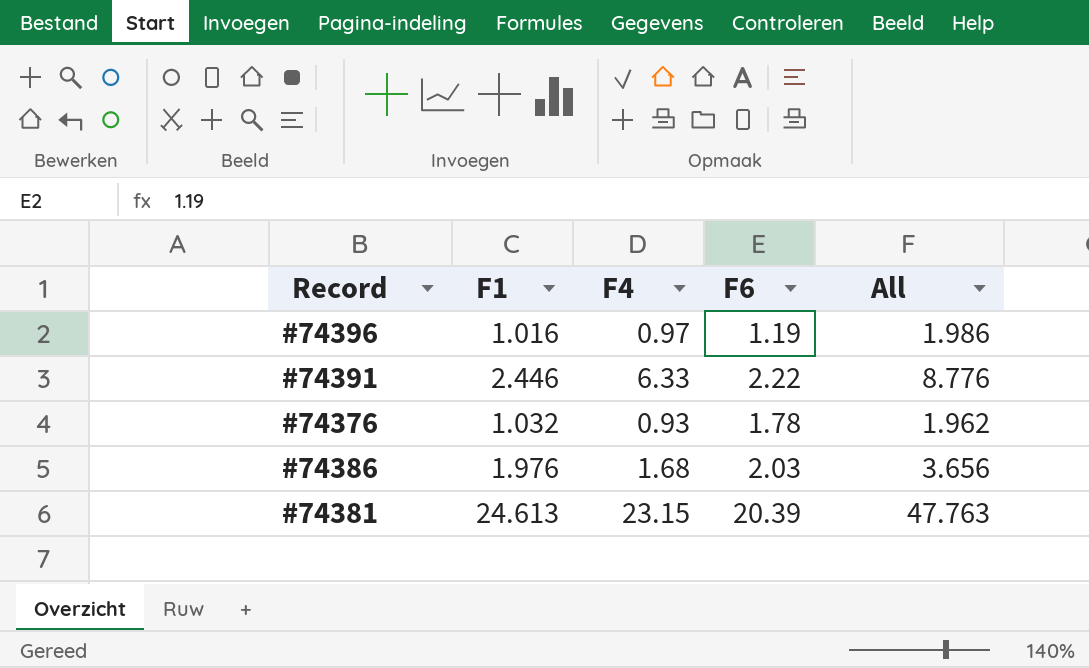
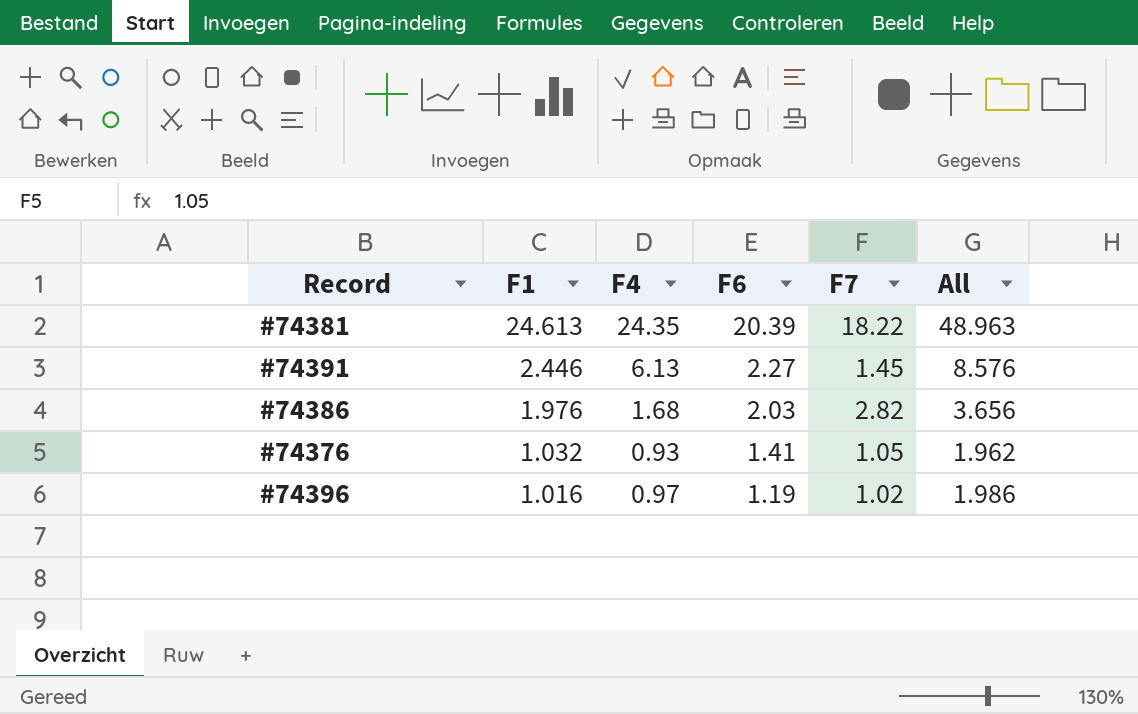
row order: none -> F1 descending
column F7 | position: none -> 5
#74381 | F4: 23.15 -> 24.35
#74381 | All: 47.763 -> 48.963
#74391 | F4: 6.33 -> 6.13
#74391 | F6: 2.22 -> 2.27
#74391 | All: 8.776 -> 8.576
#74376 | F6: 1.78 -> 1.41

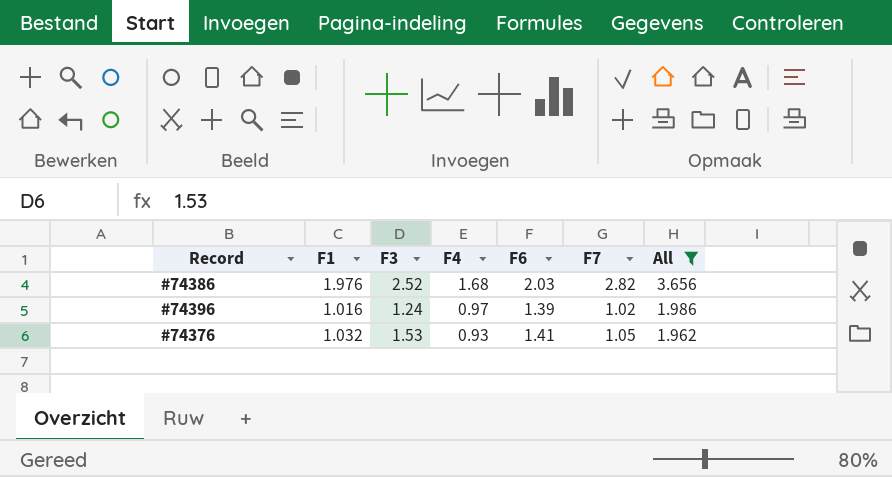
filter: none -> All <= 3.656
row order: F1 descending -> F4 descending
column F3 | position: none -> 3
#74396 | F6: 1.19 -> 1.39

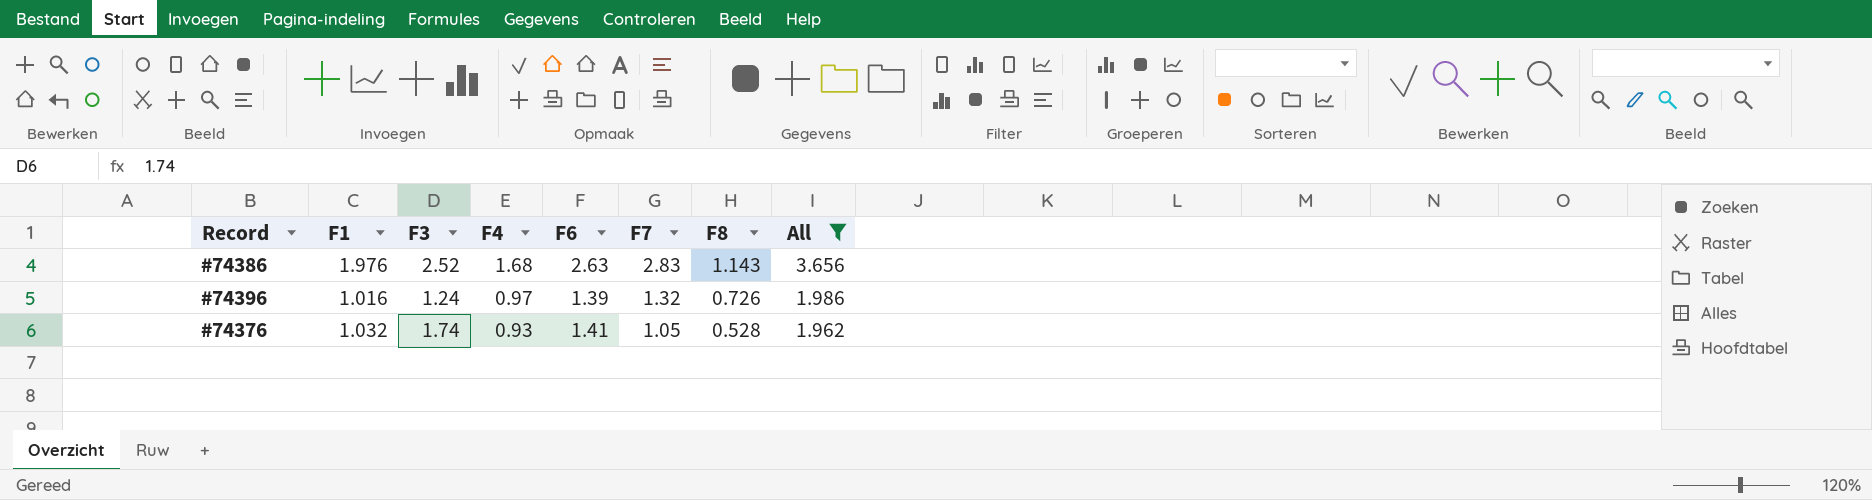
column F8 | position: none -> 7
#74386 | F6: 2.03 -> 2.63
#74386 | F7: 2.82 -> 2.83
#74396 | F7: 1.02 -> 1.32
#74376 | F3: 1.53 -> 1.74

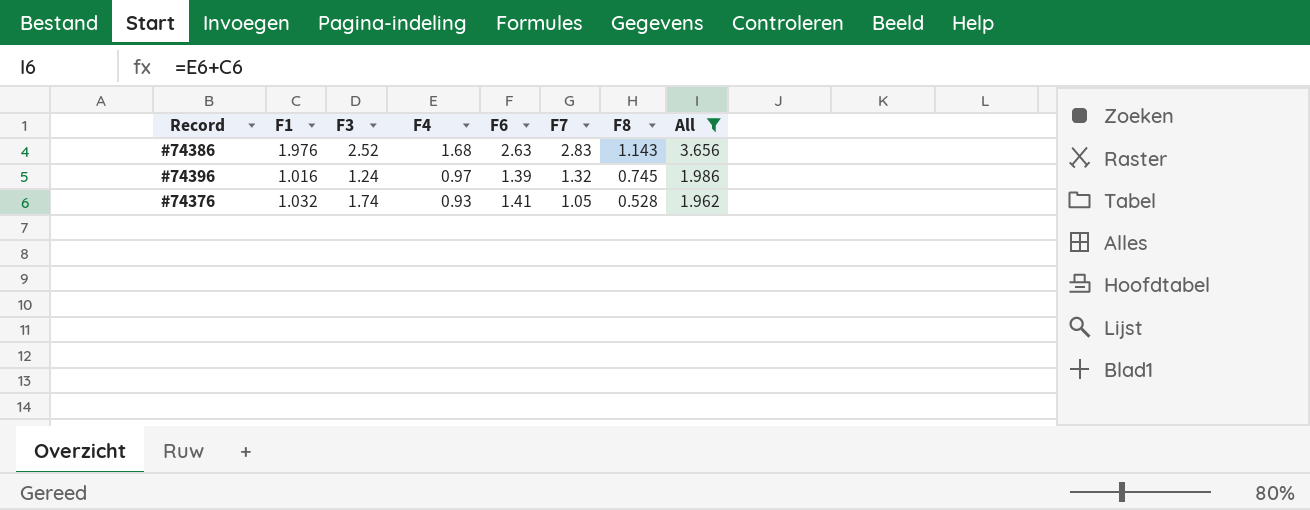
#74396 | F8: 0.726 -> 0.745

